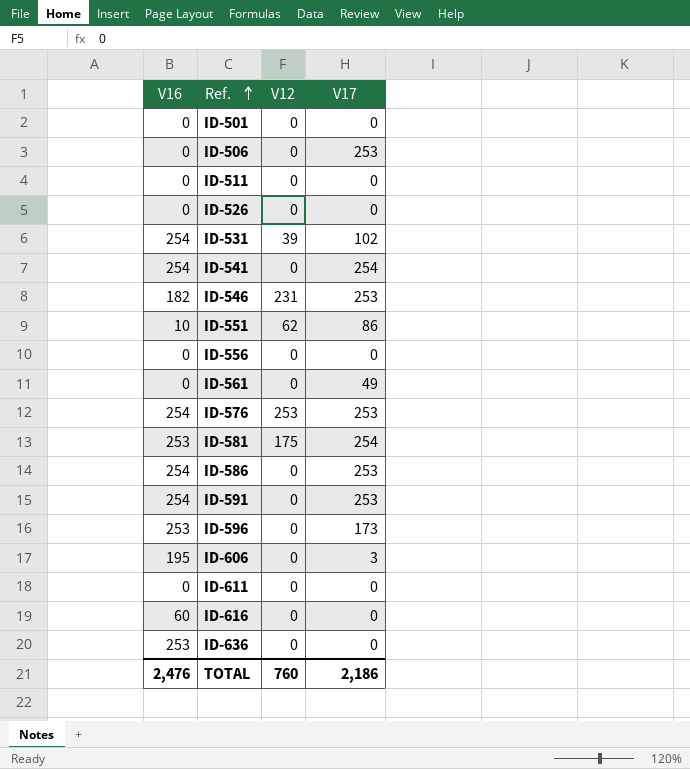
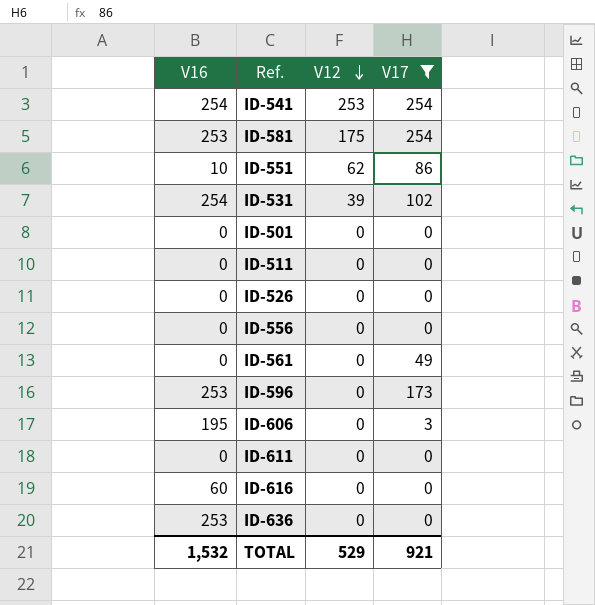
filter: none -> V17 != 253
row order: Ref. ascending -> V12 descending
ID-541 | V12: 0 -> 253
TOTAL | V16: 2,476 -> 1,532
TOTAL | V12: 760 -> 529
TOTAL | V17: 2,186 -> 921

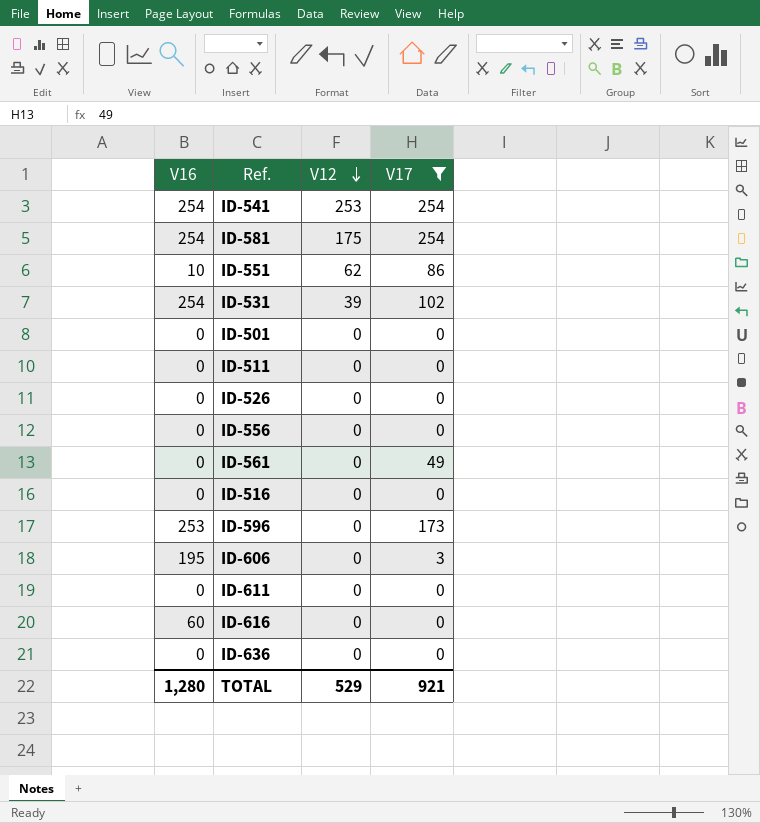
ID-581 | V16: 253 -> 254
row ID-516: none -> 0 | 0 | 0
ID-636 | V16: 253 -> 0
TOTAL | V16: 1,532 -> 1,280

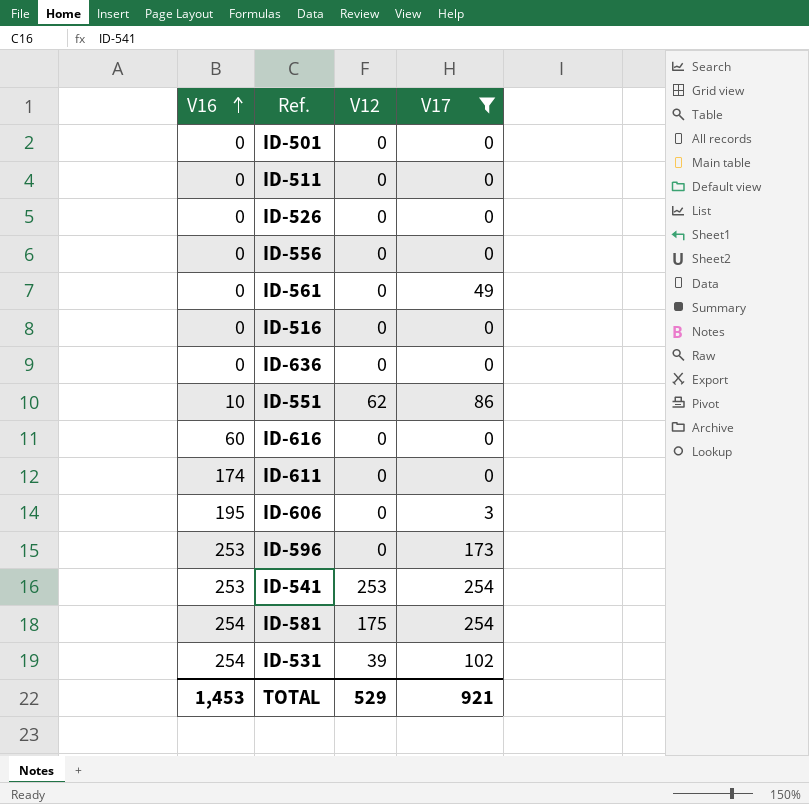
row order: V12 descending -> V16 ascending
ID-611 | V16: 0 -> 174
ID-541 | V16: 254 -> 253
TOTAL | V16: 1,280 -> 1,453

